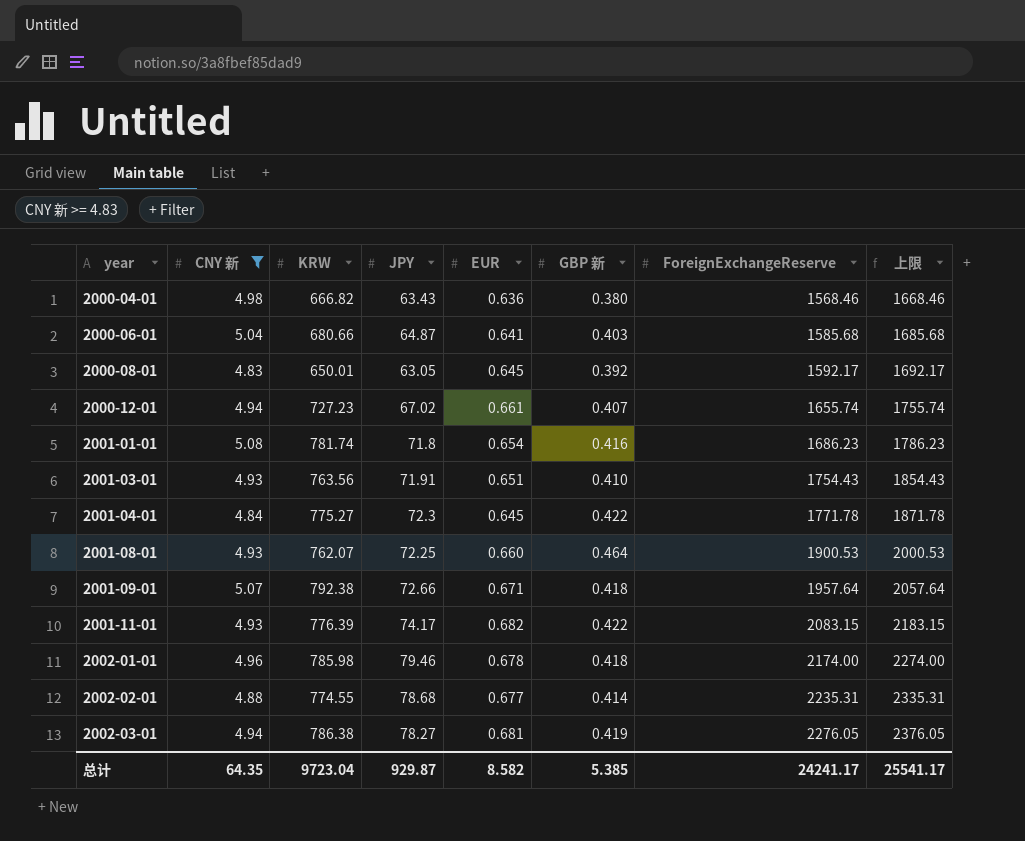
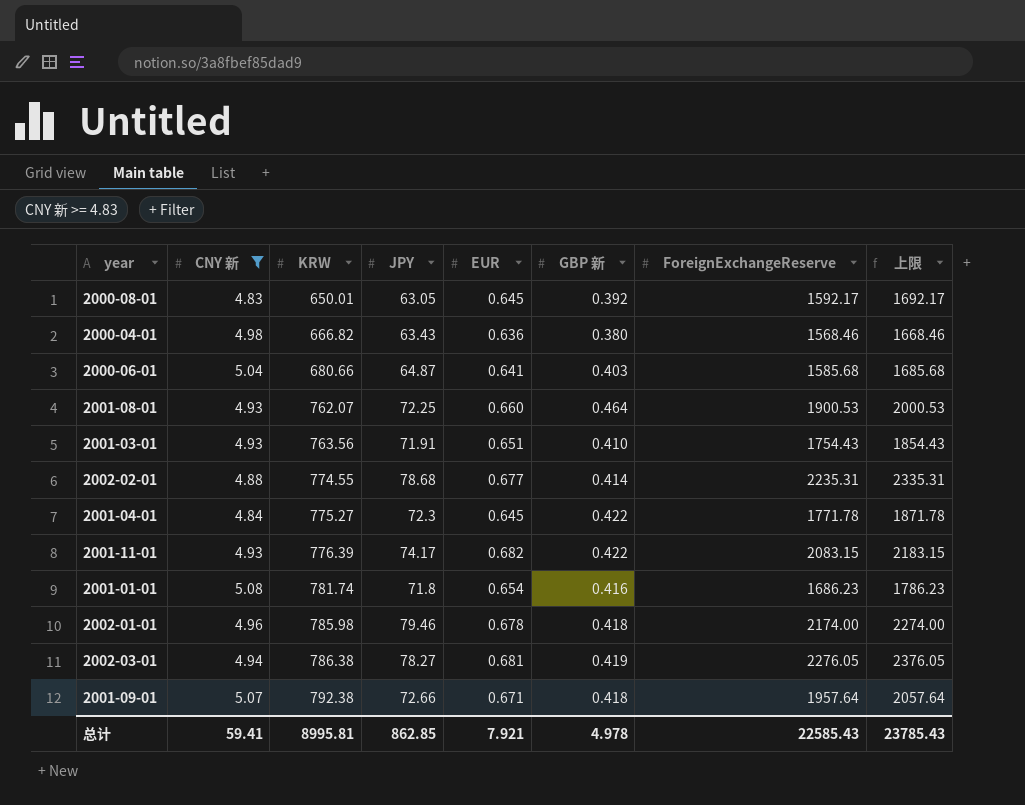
row order: year ascending -> KRW ascending
row 2000-12-01: 4.94 | 727.23 | 67.02 | 0.661 | 0.407 | 1655.74 | 1755.74 -> none
总计 | CNY 新: 64.35 -> 59.41
总计 | KRW: 9723.04 -> 8995.81
总计 | JPY: 929.87 -> 862.85
总计 | EUR: 8.582 -> 7.921
总计 | GBP 新: 5.385 -> 4.978
总计 | ForeignExchangeReserve: 24241.17 -> 22585.43
总计 | 上限: 25541.17 -> 23785.43

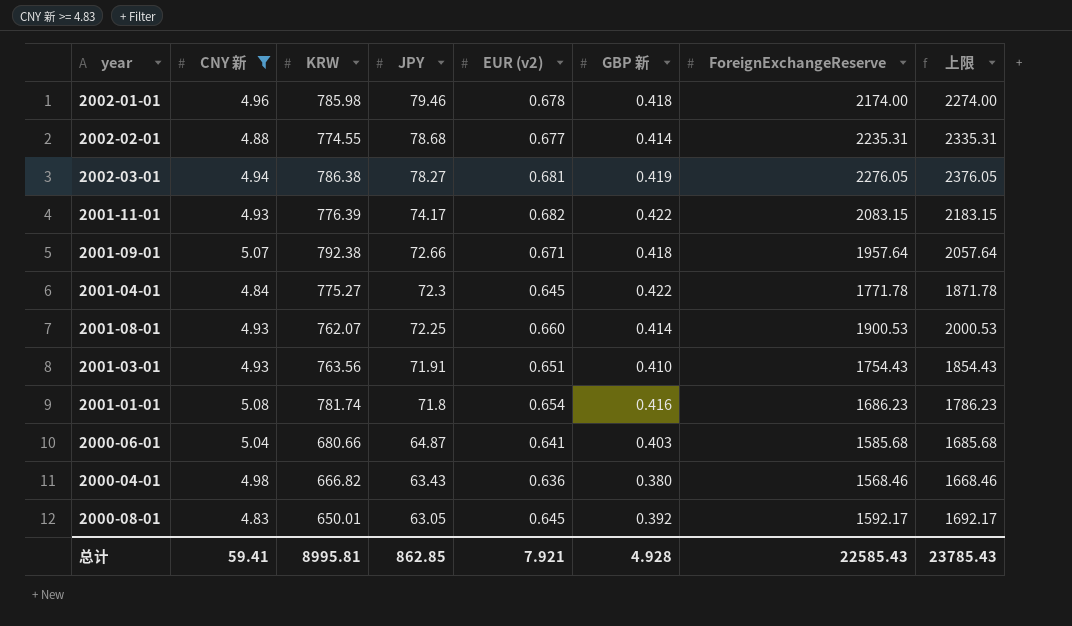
row order: KRW ascending -> JPY descending
column name: EUR -> EUR (v2)
2001-08-01 | GBP 新: 0.464 -> 0.414
总计 | GBP 新: 4.978 -> 4.928

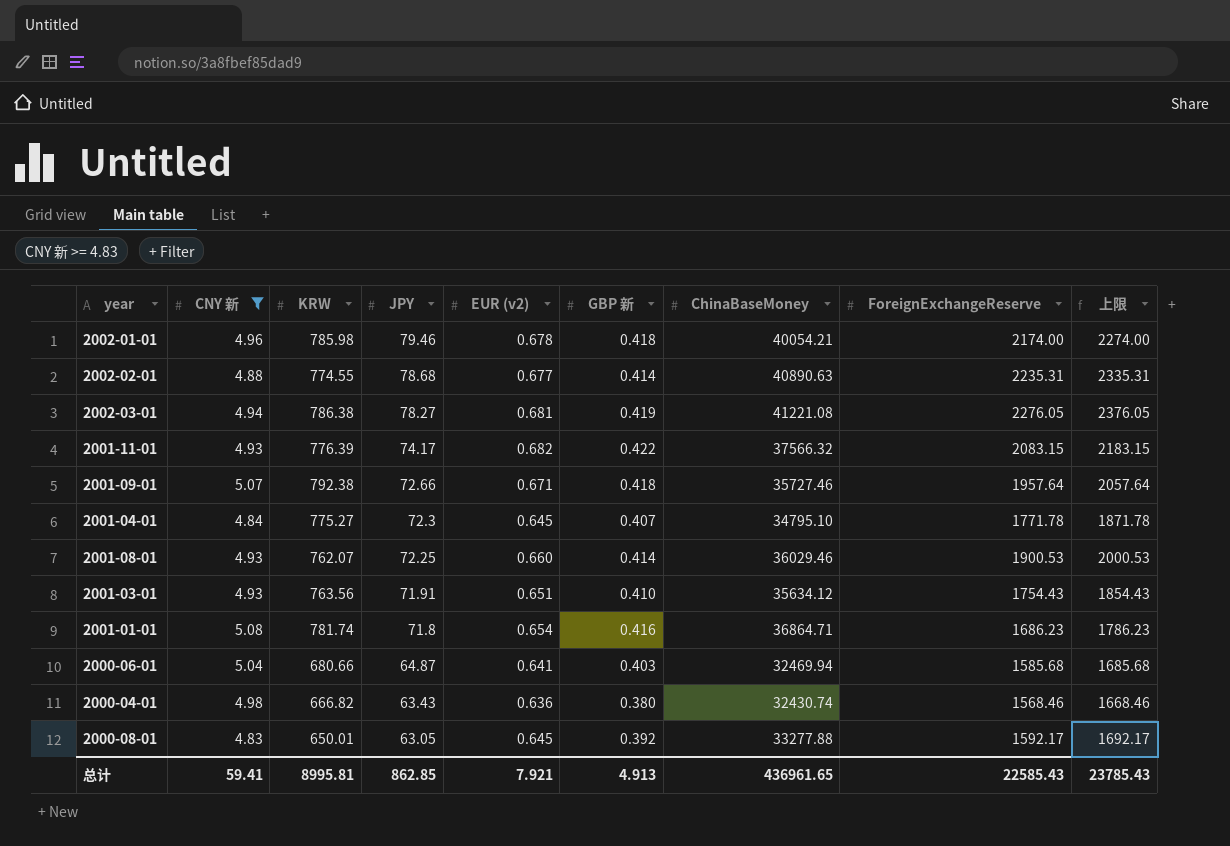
column ChinaBaseMoney | position: none -> 7
2001-04-01 | GBP 新: 0.422 -> 0.407
总计 | GBP 新: 4.928 -> 4.913

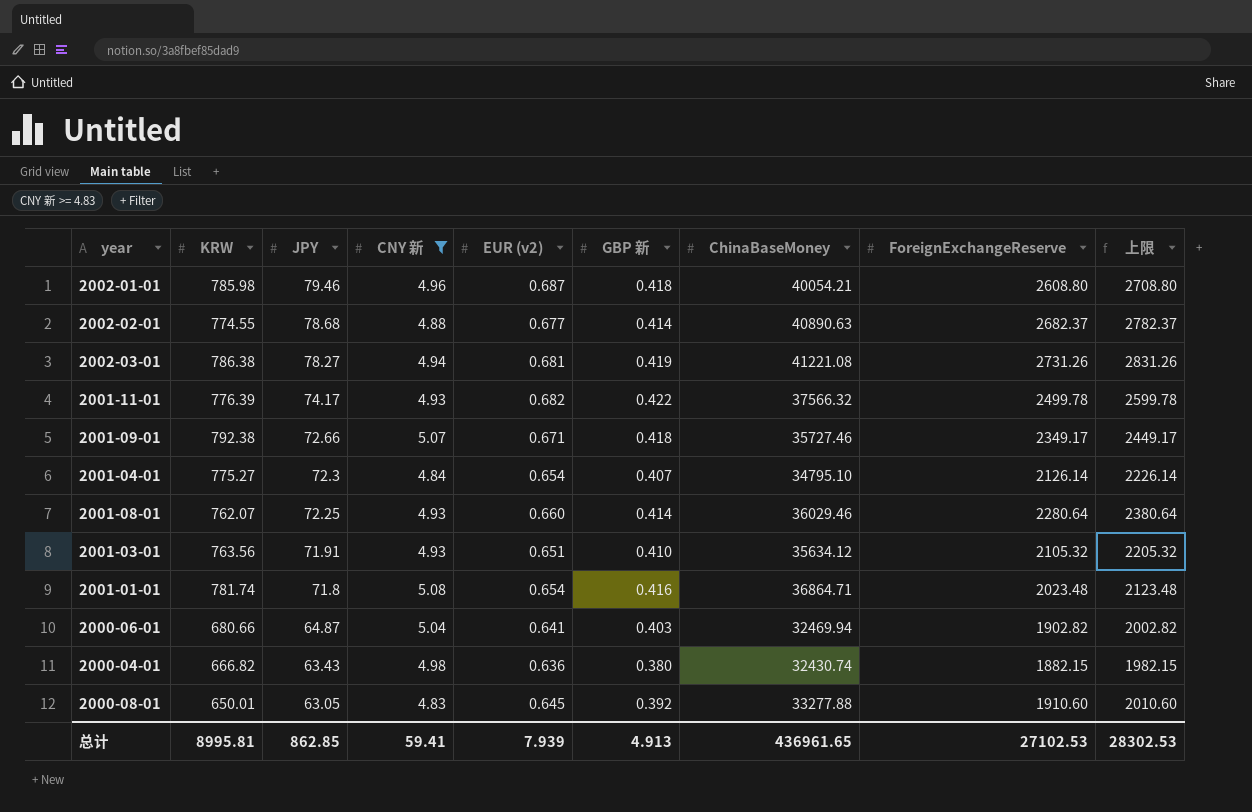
column CNY 新 | position: 2 -> 4
2002-01-01 | EUR (v2): 0.678 -> 0.687
2002-01-01 | ForeignExchangeReserve: 2174.00 -> 2608.80
2002-01-01 | 上限: 2274.00 -> 2708.80
2002-02-01 | ForeignExchangeReserve: 2235.31 -> 2682.37
2002-02-01 | 上限: 2335.31 -> 2782.37
2002-03-01 | ForeignExchangeReserve: 2276.05 -> 2731.26
2002-03-01 | 上限: 2376.05 -> 2831.26
2001-11-01 | ForeignExchangeReserve: 2083.15 -> 2499.78
2001-11-01 | 上限: 2183.15 -> 2599.78
2001-09-01 | ForeignExchangeReserve: 1957.64 -> 2349.17
2001-09-01 | 上限: 2057.64 -> 2449.17
2001-04-01 | EUR (v2): 0.645 -> 0.654
2001-04-01 | ForeignExchangeReserve: 1771.78 -> 2126.14
2001-04-01 | 上限: 1871.78 -> 2226.14
2001-08-01 | ForeignExchangeReserve: 1900.53 -> 2280.64
2001-08-01 | 上限: 2000.53 -> 2380.64
2001-03-01 | ForeignExchangeReserve: 1754.43 -> 2105.32
2001-03-01 | 上限: 1854.43 -> 2205.32
2001-01-01 | ForeignExchangeReserve: 1686.23 -> 2023.48
2001-01-01 | 上限: 1786.23 -> 2123.48
2000-06-01 | ForeignExchangeReserve: 1585.68 -> 1902.82
2000-06-01 | 上限: 1685.68 -> 2002.82
2000-04-01 | ForeignExchangeReserve: 1568.46 -> 1882.15
2000-04-01 | 上限: 1668.46 -> 1982.15
2000-08-01 | ForeignExchangeReserve: 1592.17 -> 1910.60
2000-08-01 | 上限: 1692.17 -> 2010.60
总计 | EUR (v2): 7.921 -> 7.939
总计 | ForeignExchangeReserve: 22585.43 -> 27102.53
总计 | 上限: 23785.43 -> 28302.53

